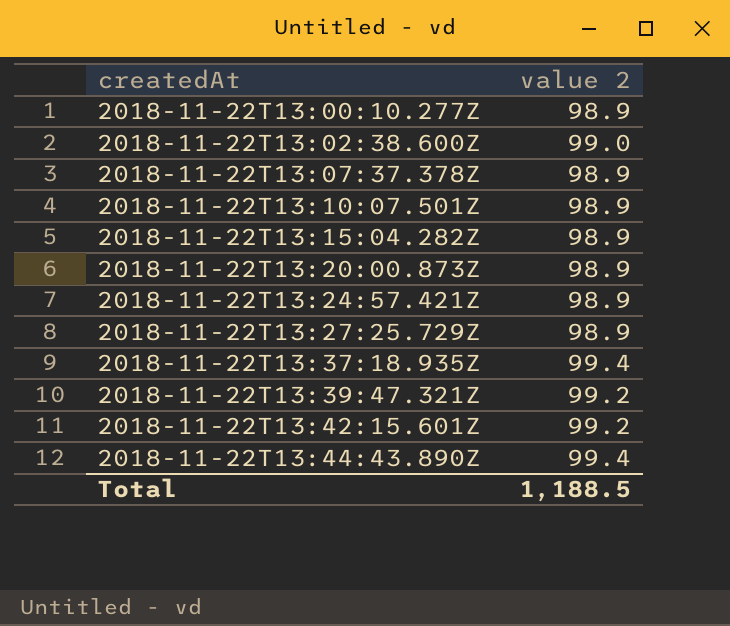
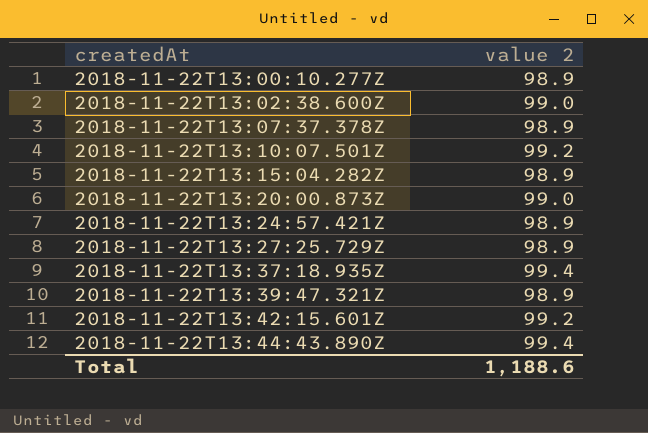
2018-11-22T13:10:07.501Z | value 2: 98.9 -> 99.2
2018-11-22T13:20:00.873Z | value 2: 98.9 -> 99.0
2018-11-22T13:39:47.321Z | value 2: 99.2 -> 98.9
Total | value 2: 1,188.5 -> 1,188.6

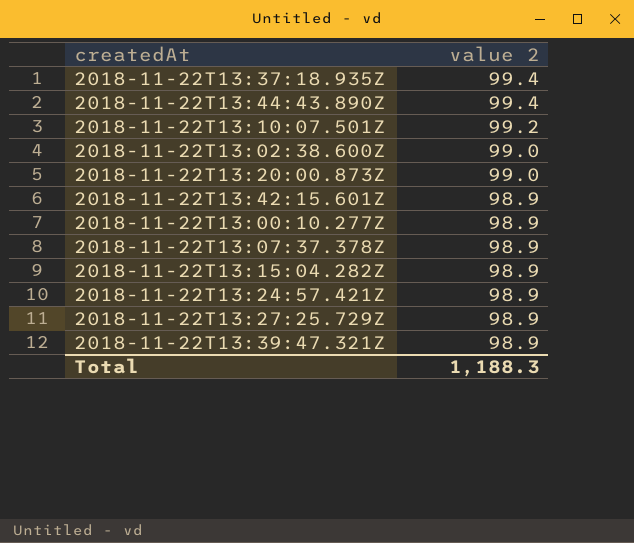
row order: createdAt ascending -> value 2 descending
2018-11-22T13:42:15.601Z | value 2: 99.2 -> 98.9
Total | value 2: 1,188.6 -> 1,188.3

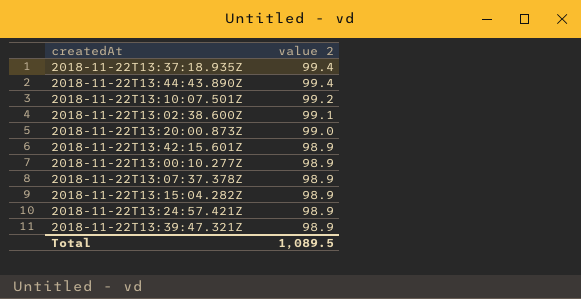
row 2018-11-22T13:27:25.729Z: 98.9 -> none
2018-11-22T13:02:38.600Z | value 2: 99.0 -> 99.1
Total | value 2: 1,188.3 -> 1,089.5

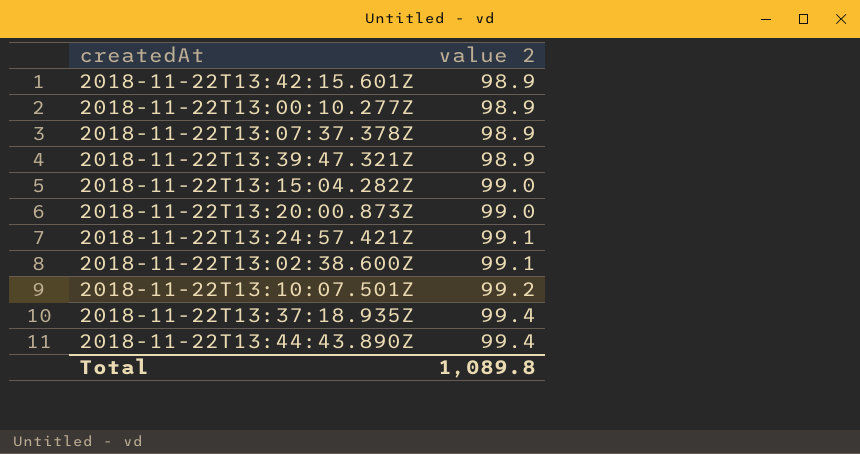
row order: value 2 descending -> value 2 ascending
2018-11-22T13:15:04.282Z | value 2: 98.9 -> 99.0
2018-11-22T13:24:57.421Z | value 2: 98.9 -> 99.1
Total | value 2: 1,089.5 -> 1,089.8

